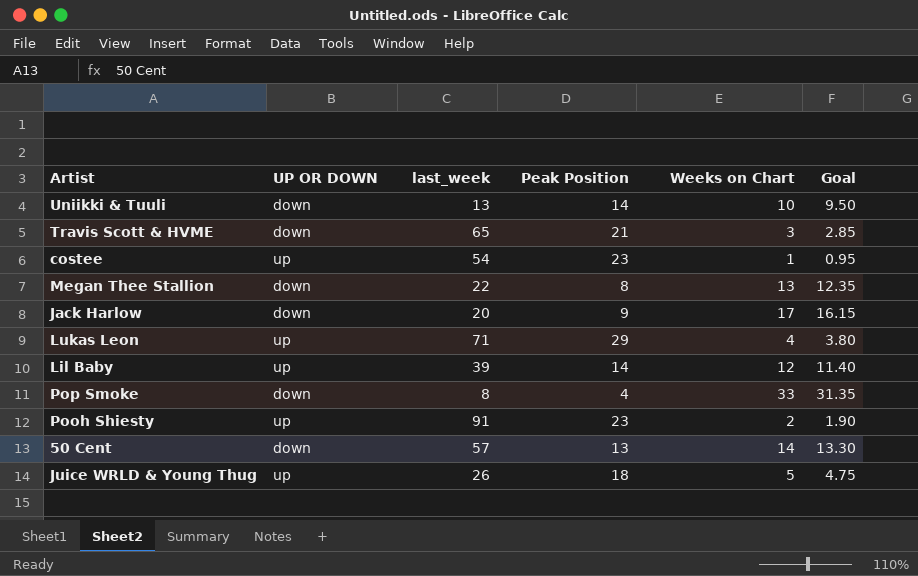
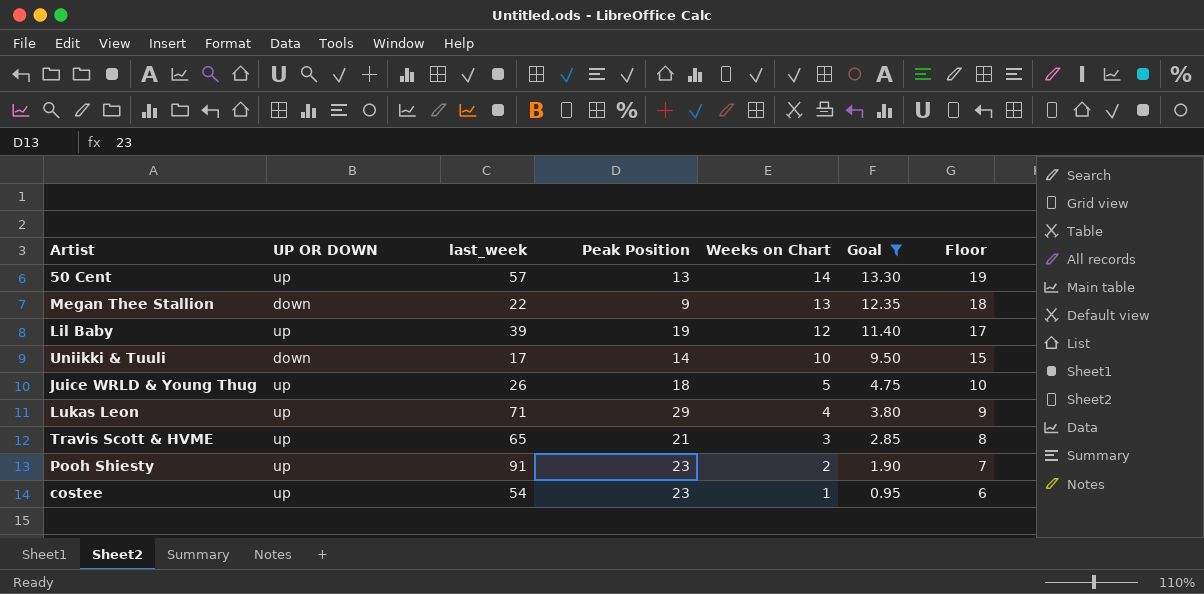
filter: none -> Goal <= 13.30
row order: none -> Weeks on Chart descending
column Floor | formula: none -> [Weeks on Chart] + 5
50 Cent | UP OR DOWN: down -> up
Megan Thee Stallion | Peak Position: 8 -> 9
Lil Baby | Peak Position: 14 -> 19
Uniikki & Tuuli | last_week: 13 -> 17
Travis Scott & HVME | UP OR DOWN: down -> up

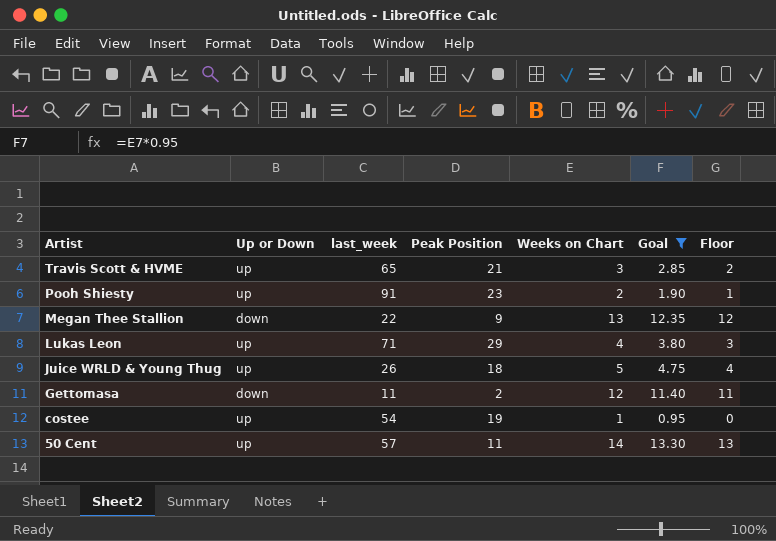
row order: Weeks on Chart descending -> Artist descending
column name: UP OR DOWN -> Up or Down
column Floor | formula: [Weeks on Chart] + 5 -> [Weeks on Chart] - 1
row Lil Baby: up | 39 | 19 | 12 | 11.40 | 17 -> none
row Uniikki & Tuuli: down | 17 | 14 | 10 | 9.50 | 15 -> none
row Gettomasa: none -> down | 11 | 2 | 12 | 11.40 | 11
costee | Peak Position: 23 -> 19
50 Cent | Peak Position: 13 -> 11

